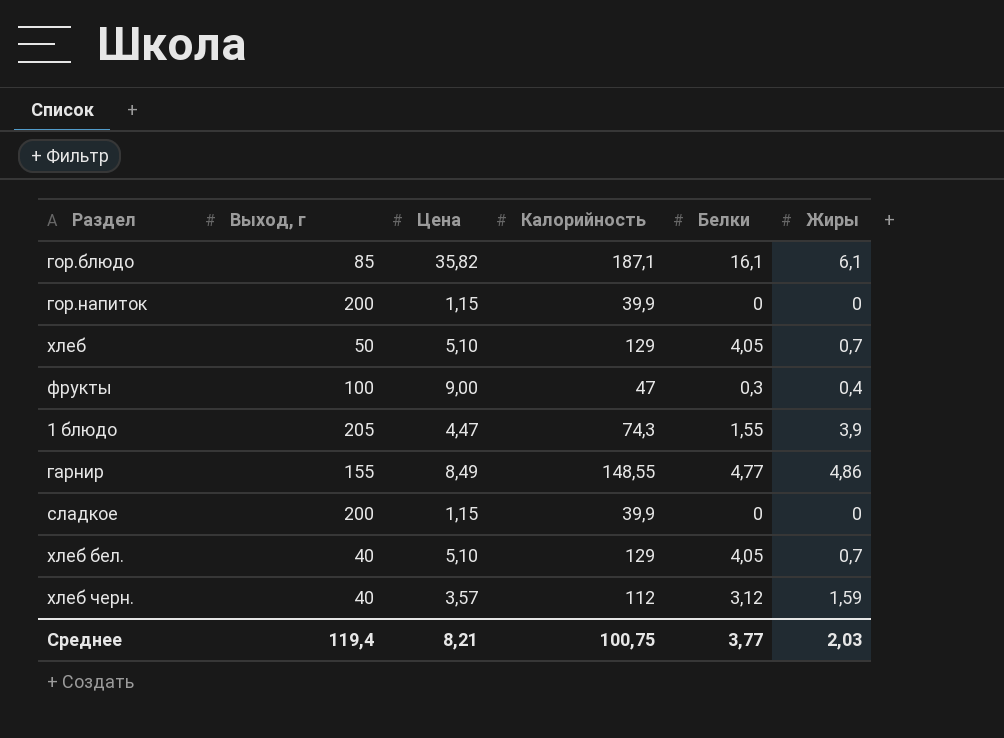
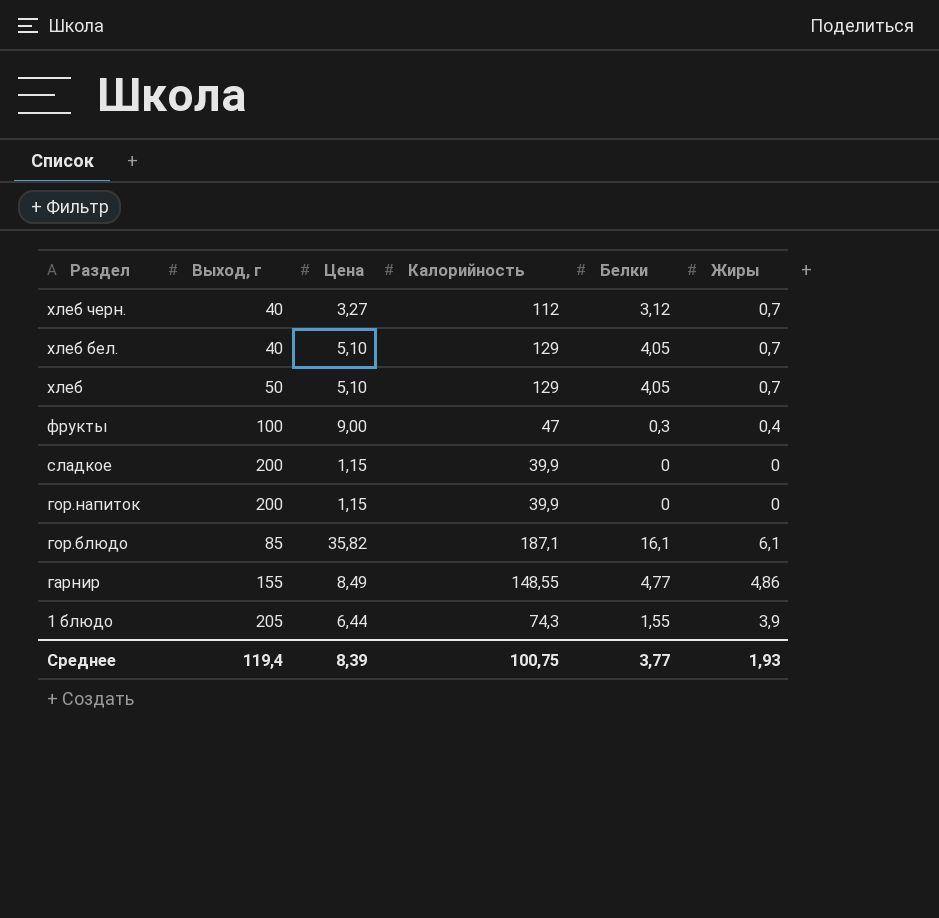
row order: none -> Раздел descending
хлеб черн. | Цена: 3,57 -> 3,27
хлеб черн. | Жиры: 1,59 -> 0,7
1 блюдо | Цена: 4,47 -> 6,44
Среднее | Цена: 8,21 -> 8,39
Среднее | Жиры: 2,03 -> 1,93

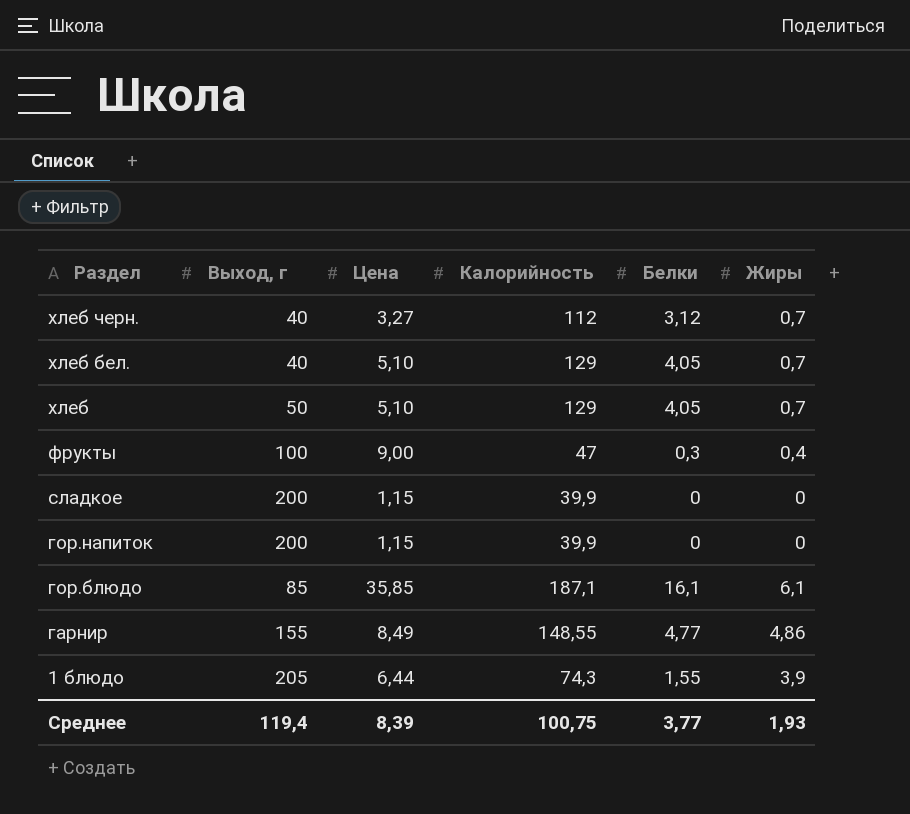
гор.блюдо | Цена: 35,82 -> 35,85

